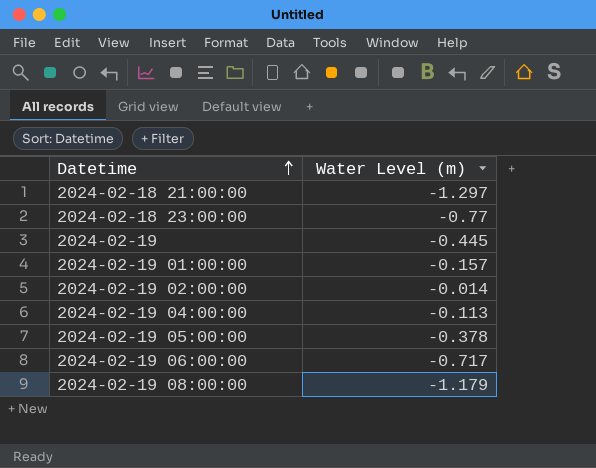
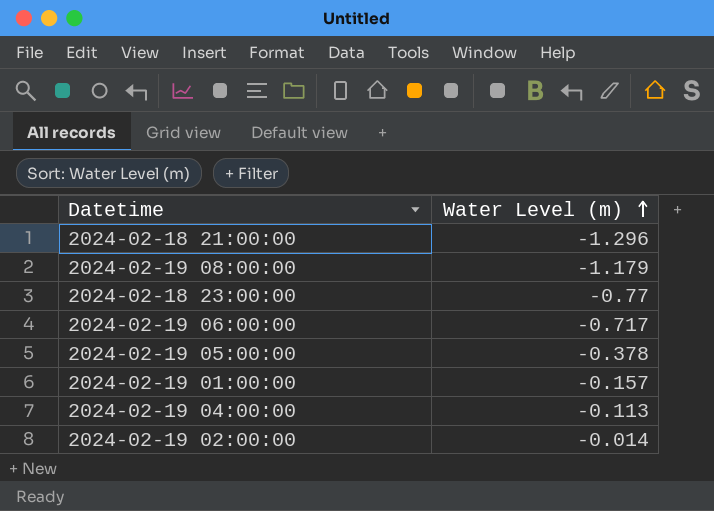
row order: Datetime ascending -> Water Level (m) ascending
row 2024-02-19: -0.445 -> none
2024-02-18 21:00:00 | Water Level (m): -1.297 -> -1.296

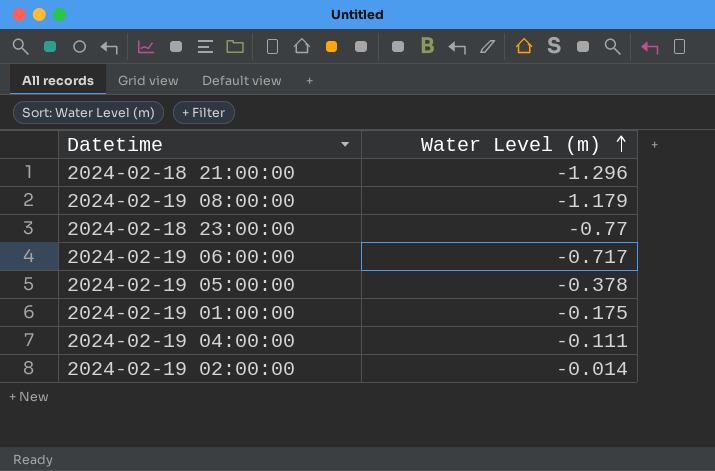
2024-02-19 01:00:00 | Water Level (m): -0.157 -> -0.175
2024-02-19 04:00:00 | Water Level (m): -0.113 -> -0.111

